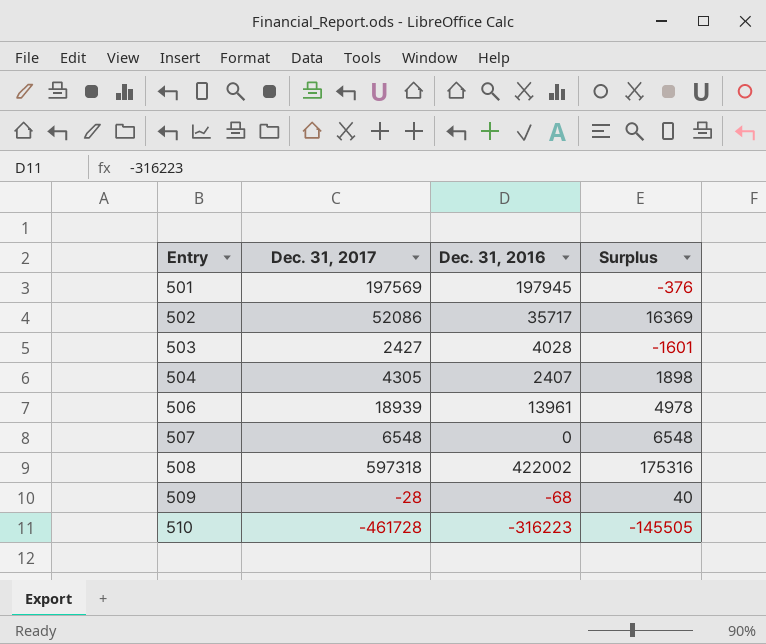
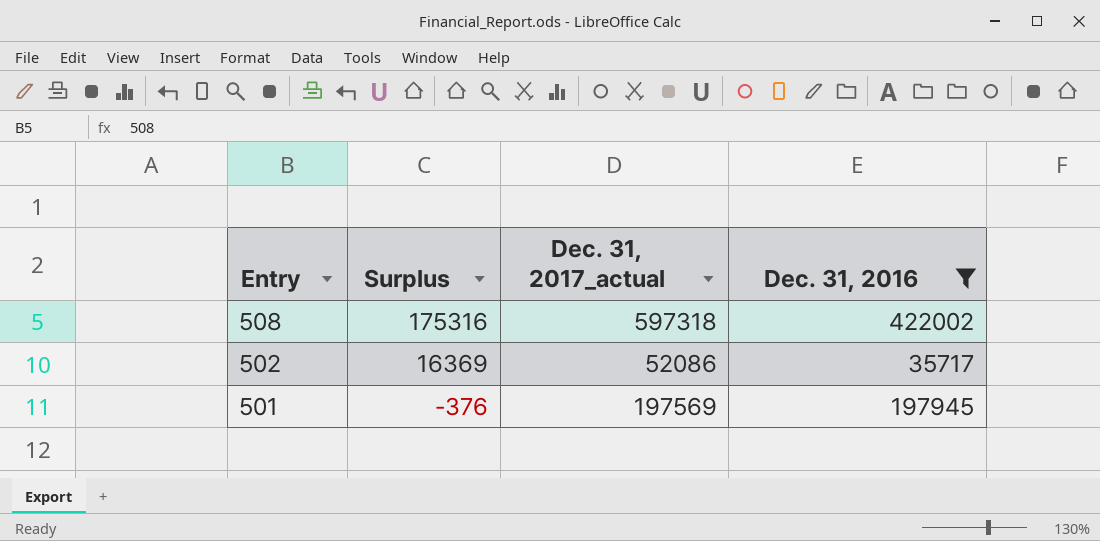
filter: none -> Dec. 31, 2016 >= 35717
row order: Entry ascending -> Entry descending
column Surplus | position: 4 -> 2
column name: Dec. 31, 2017 -> Dec. 31, 2017_actual

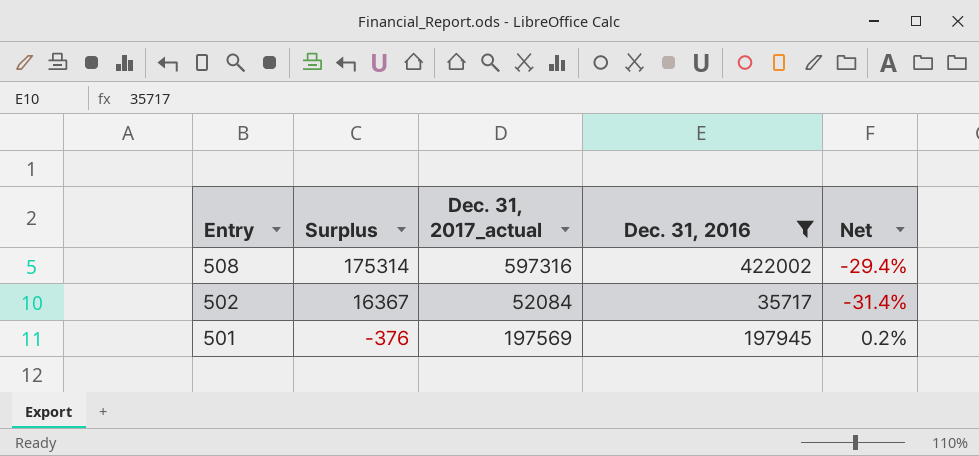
column Net | formula: none -> ([Dec. 31, 2016] - [Dec. 31, 2017_actual]) / [Dec. 31, 2017_actual]
508 | Surplus: 175316 -> 175314
508 | Dec. 31, 2017_actual: 597318 -> 597316
502 | Surplus: 16369 -> 16367
502 | Dec. 31, 2017_actual: 52086 -> 52084

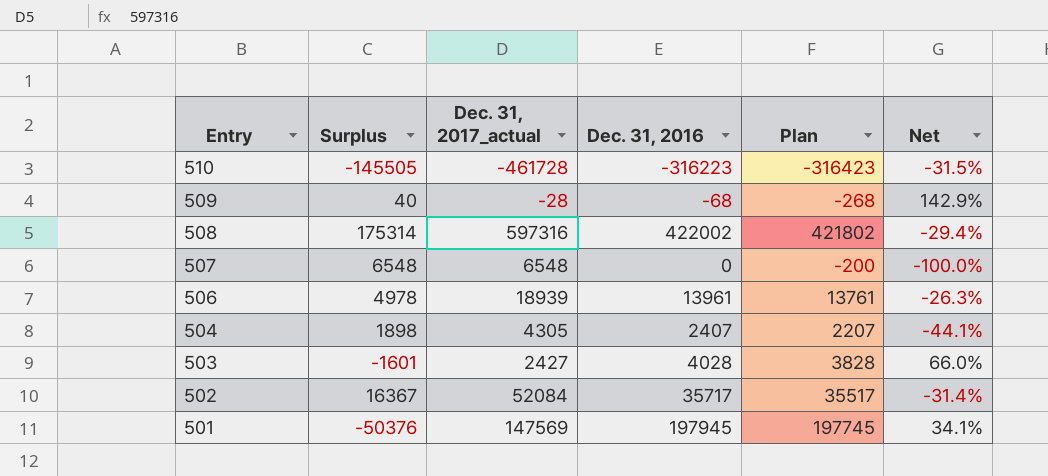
filter: Dec. 31, 2016 >= 35717 -> none
column Plan | formula: none -> [Dec. 31, 2016] - 200
501 | Surplus: -376 -> -50376
501 | Dec. 31, 2017_actual: 197569 -> 147569
501 | Net: 0.2% -> 34.1%

